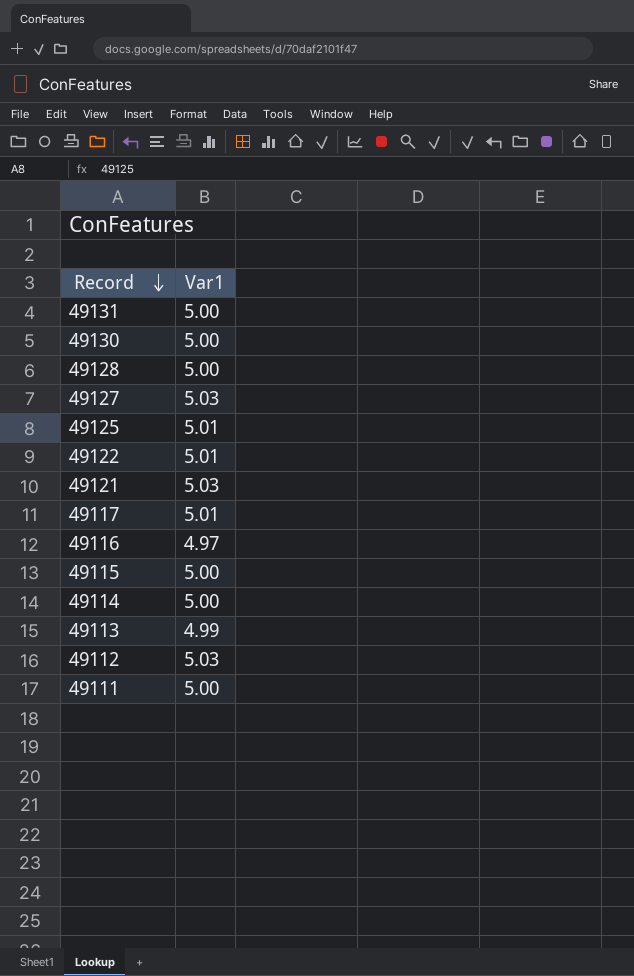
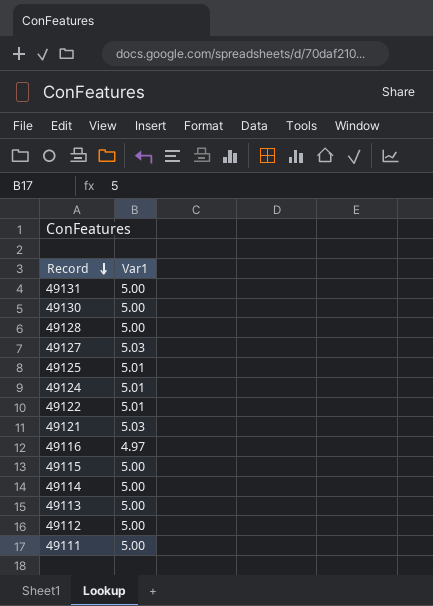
row 49117: 5.01 -> none
row 49124: none -> 5.01
49113 | Var1: 4.99 -> 5.00
49112 | Var1: 5.03 -> 5.00

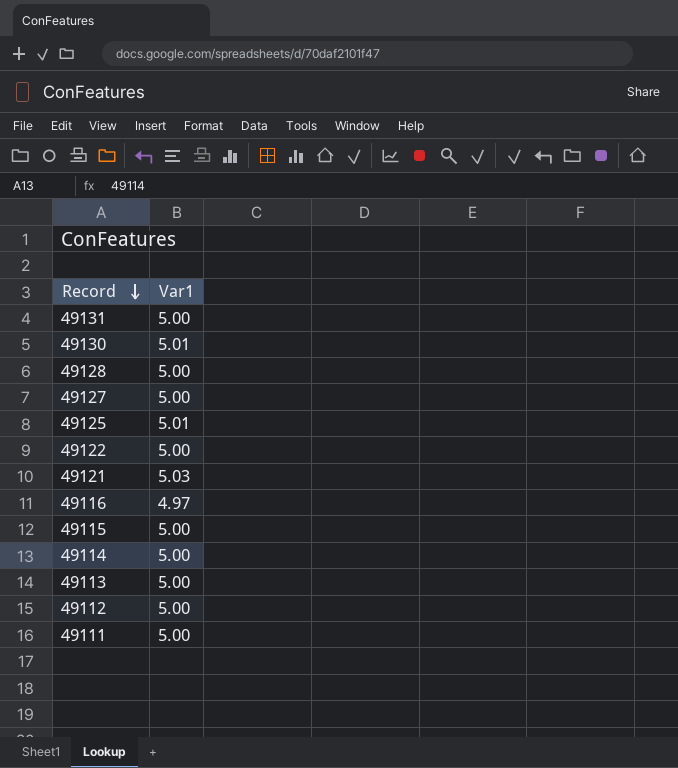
row 49124: 5.01 -> none
49130 | Var1: 5.00 -> 5.01
49127 | Var1: 5.03 -> 5.00
49122 | Var1: 5.01 -> 5.00

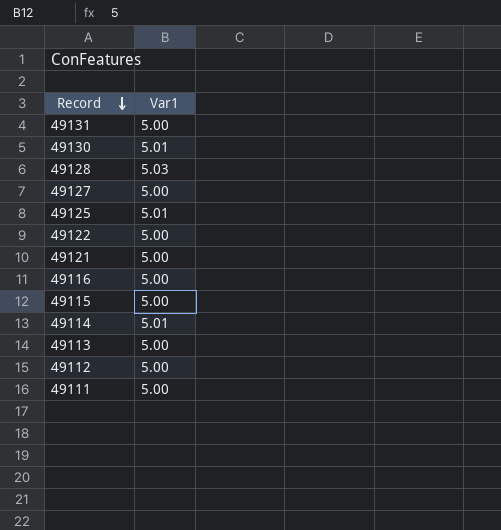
49128 | Var1: 5.00 -> 5.03
49121 | Var1: 5.03 -> 5.00
49116 | Var1: 4.97 -> 5.00
49114 | Var1: 5.00 -> 5.01

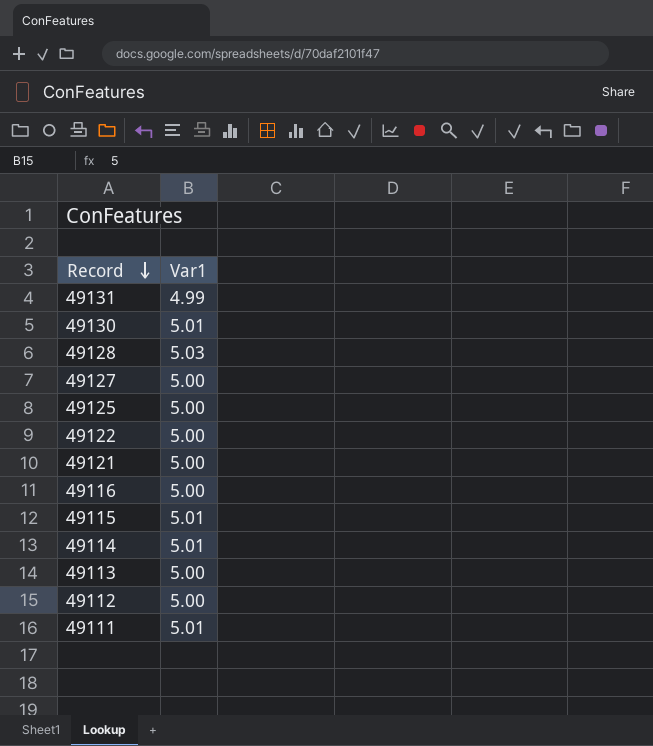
49131 | Var1: 5.00 -> 4.99
49125 | Var1: 5.01 -> 5.00
49115 | Var1: 5.00 -> 5.01
49111 | Var1: 5.00 -> 5.01

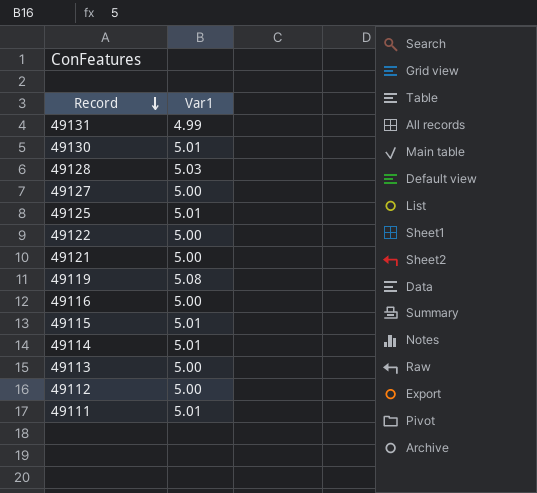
49125 | Var1: 5.00 -> 5.01
row 49119: none -> 5.08

